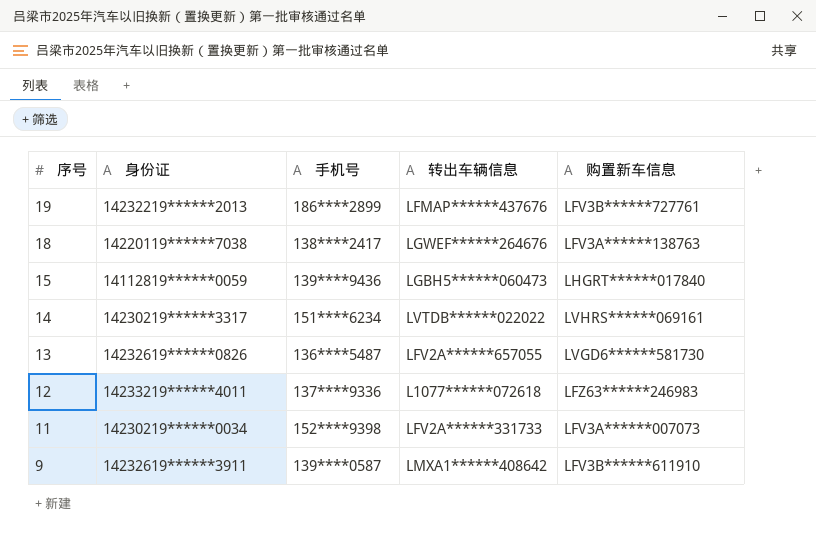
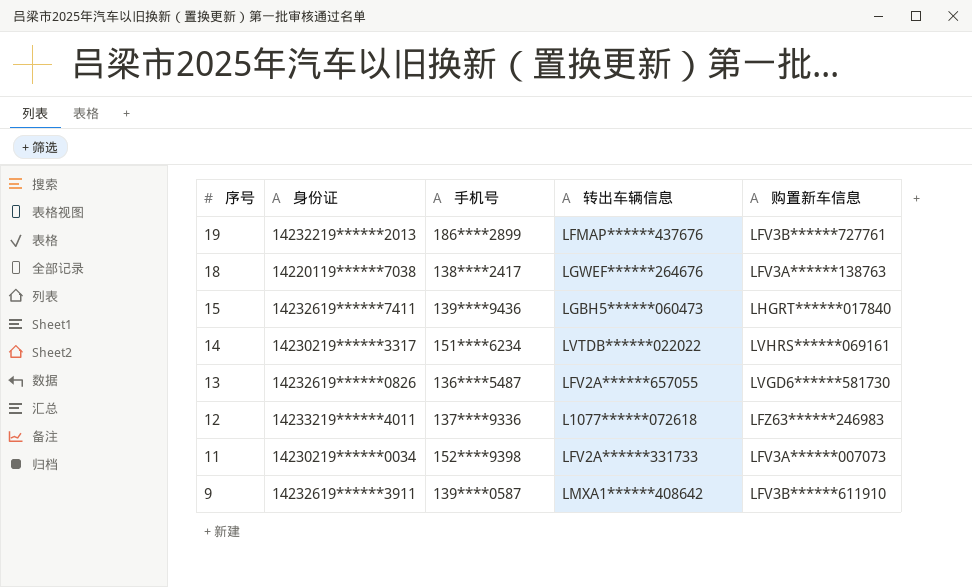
15 | 身份证: 14112819******0059 -> 14232619******7411

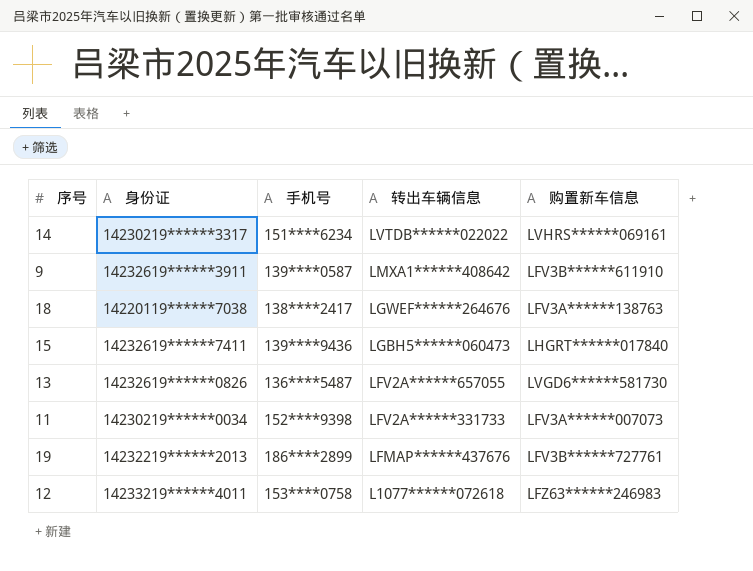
row order: 序号 descending -> 转出车辆信息 descending
12 | 手机号: 137****9336 -> 153****0758

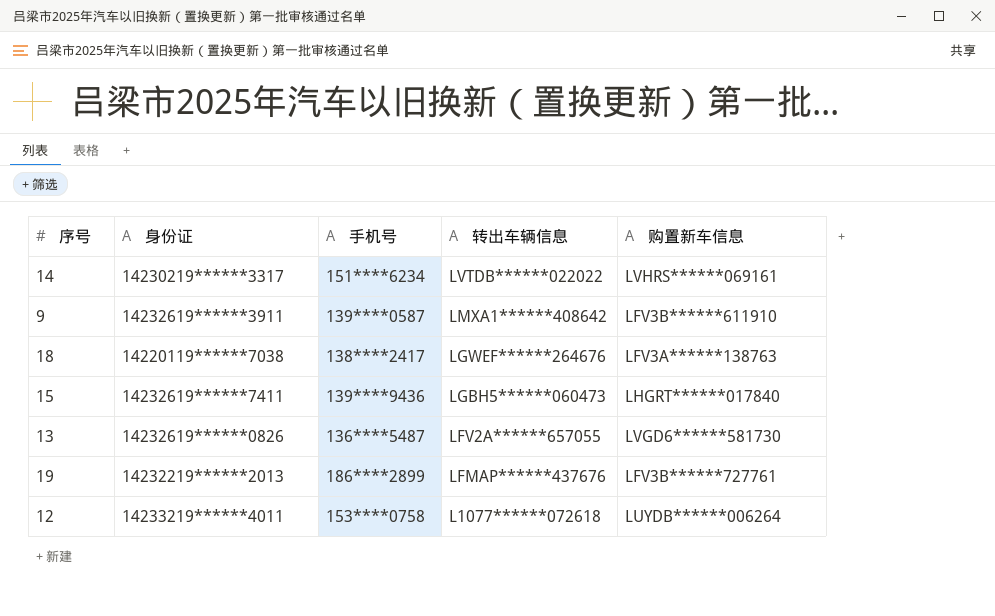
row 11: 14230219******0034 | 152****9398 | LFV2A******331733 | LFV3A******007073 -> none
12 | 购置新车信息: LFZ63******246983 -> LUYDB******006264

